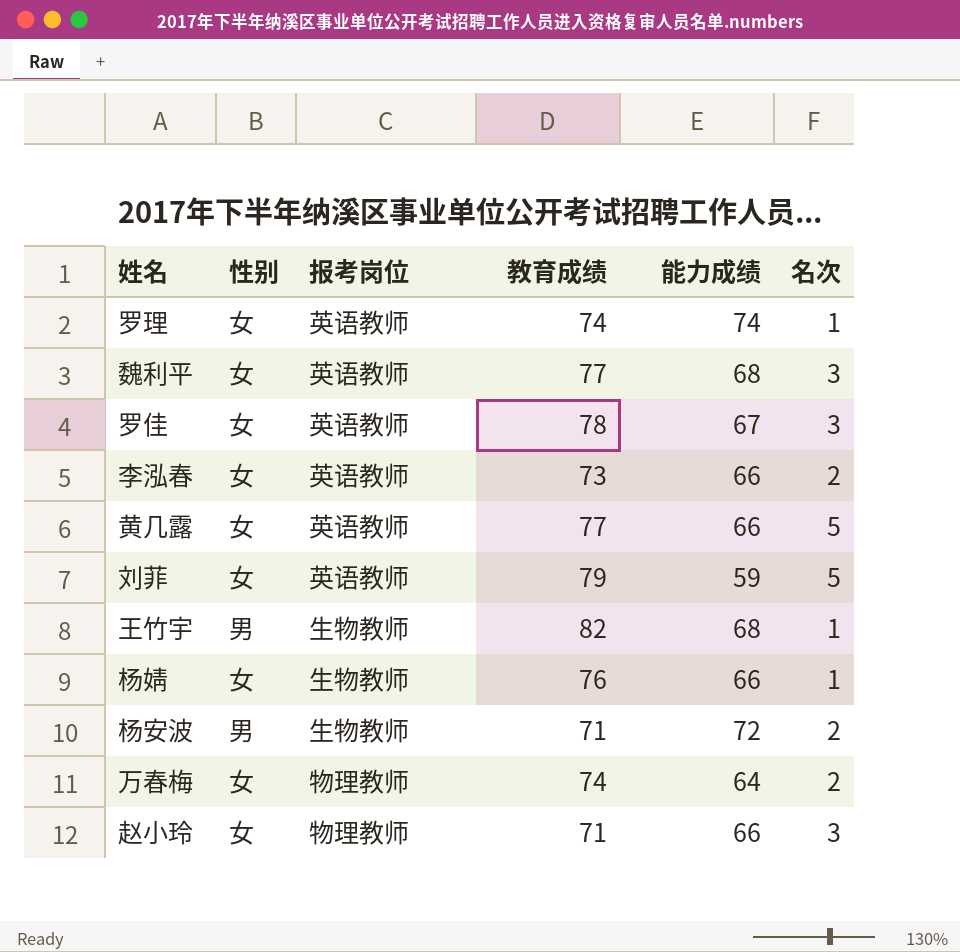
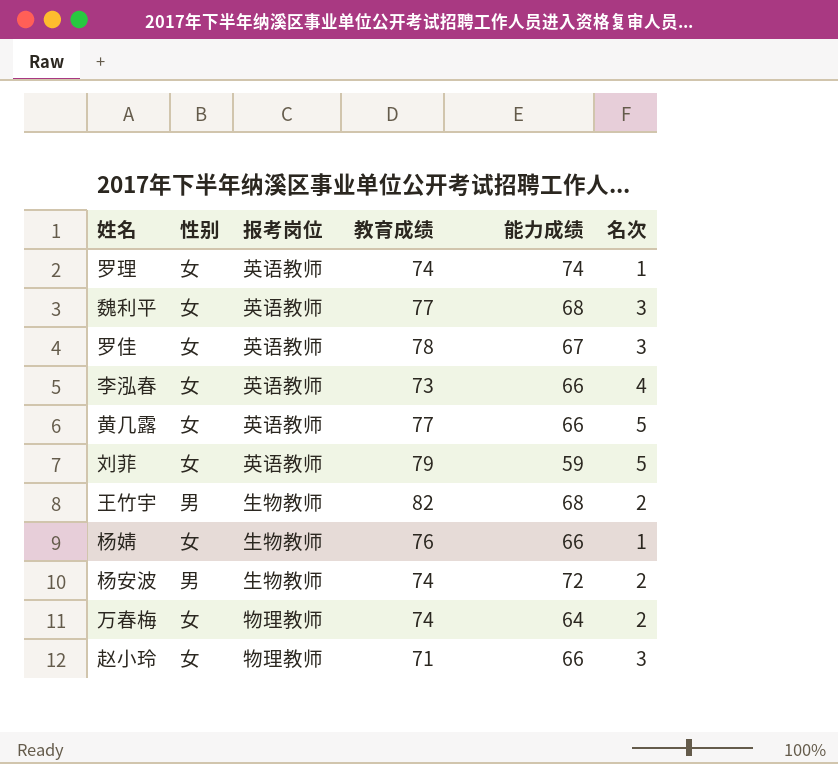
李泓春 | 名次: 2 -> 4
王竹宇 | 名次: 1 -> 2
杨安波 | 教育成绩: 71 -> 74

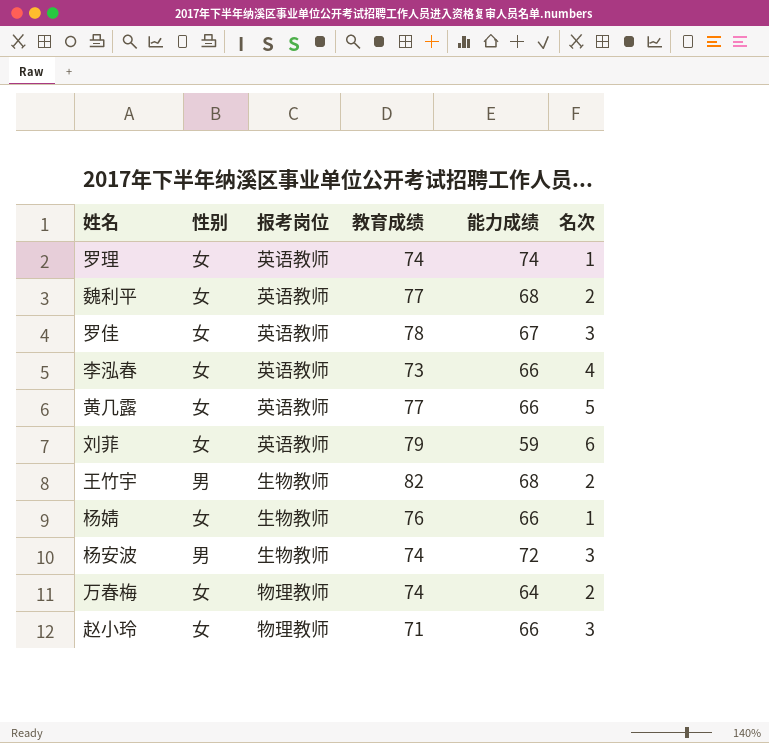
魏利平 | 名次: 3 -> 2
刘菲 | 名次: 5 -> 6
杨安波 | 名次: 2 -> 3

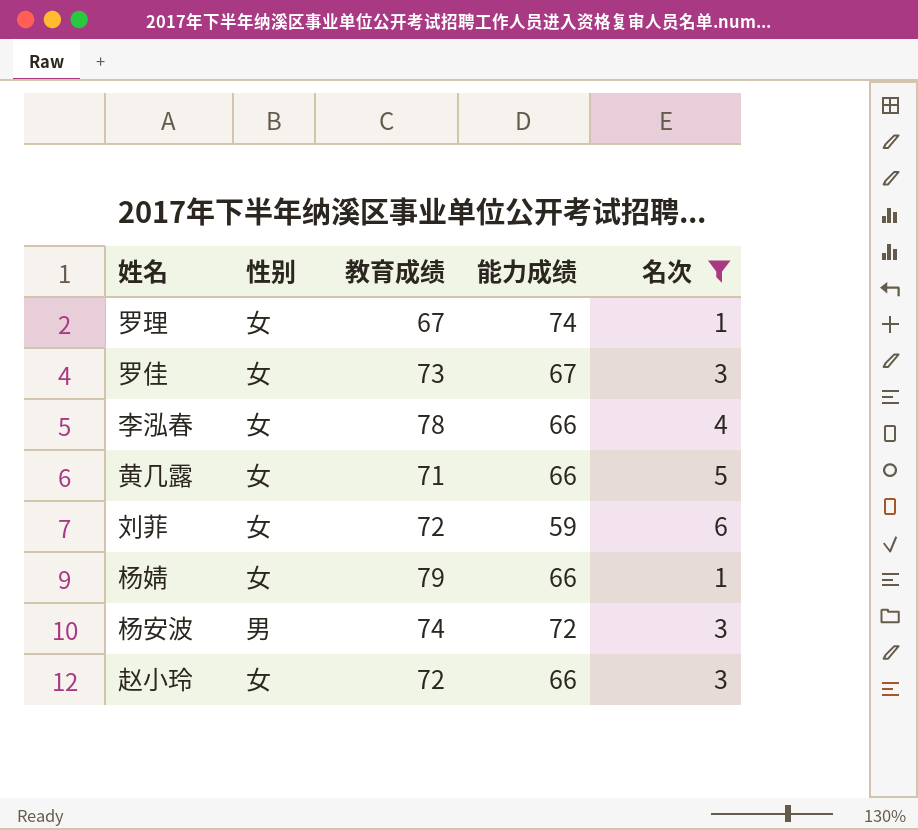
filter: none -> 名次 != 2
column 报考岗位 | position: 3 -> none
罗理 | 教育成绩: 74 -> 67
罗佳 | 教育成绩: 78 -> 73
李泓春 | 教育成绩: 73 -> 78
黄几露 | 教育成绩: 77 -> 71
刘菲 | 教育成绩: 79 -> 72
杨婧 | 教育成绩: 76 -> 79
赵小玲 | 教育成绩: 71 -> 72

